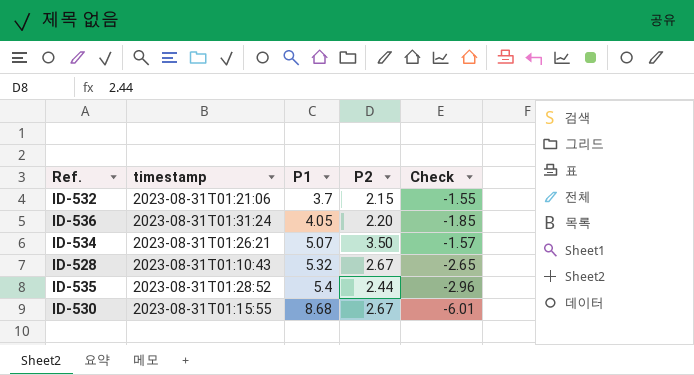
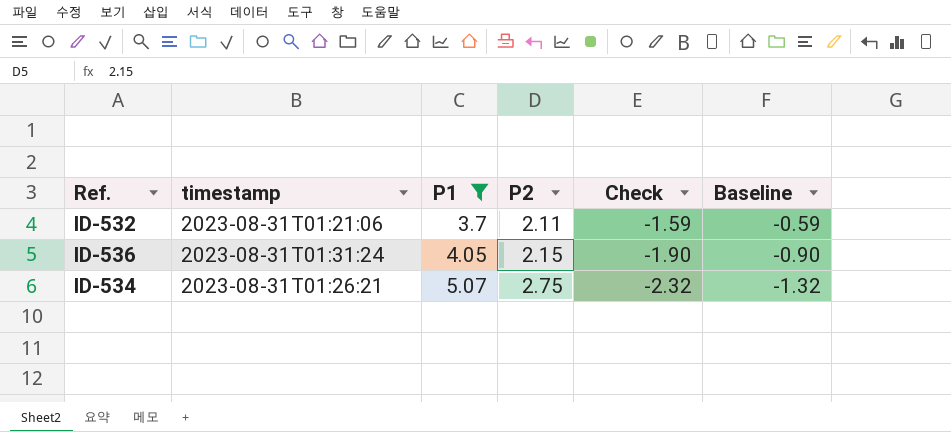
filter: none -> P1 <= 5.07
column Baseline | formula: none -> [Check] + 1
ID-532 | P2: 2.15 -> 2.11
ID-532 | Check: -1.55 -> -1.59
ID-536 | P2: 2.20 -> 2.15
ID-536 | Check: -1.85 -> -1.90
ID-534 | P2: 3.50 -> 2.75
ID-534 | Check: -1.57 -> -2.32

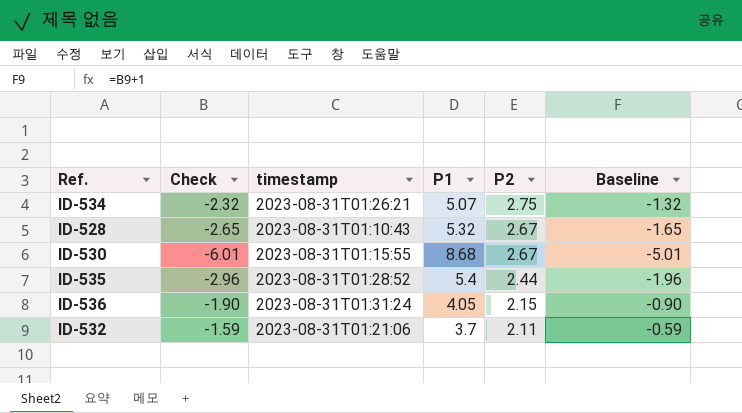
filter: P1 <= 5.07 -> none
row order: P1 ascending -> P2 descending
column Check | position: 5 -> 2

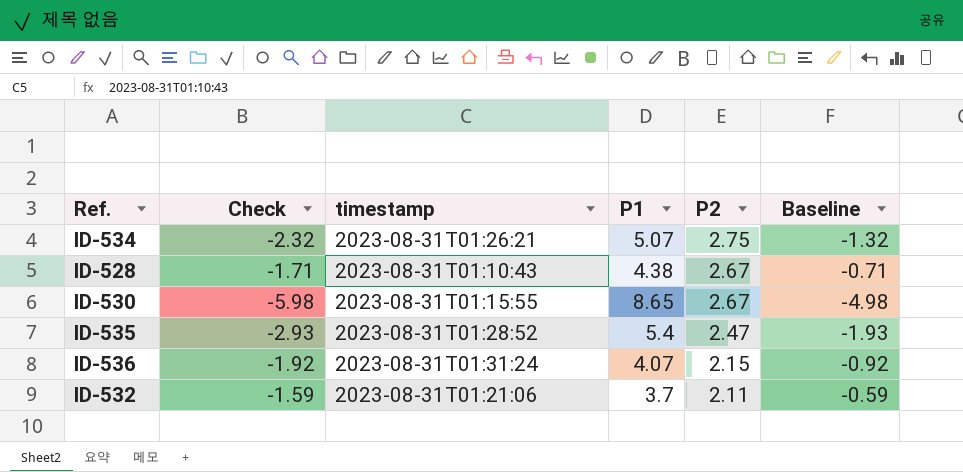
ID-528 | Check: -2.65 -> -1.71
ID-528 | P1: 5.32 -> 4.38
ID-528 | Baseline: -1.65 -> -0.71
ID-530 | Check: -6.01 -> -5.98
ID-530 | P1: 8.68 -> 8.65
ID-530 | Baseline: -5.01 -> -4.98
ID-535 | Check: -2.96 -> -2.93
ID-535 | P2: 2.44 -> 2.47
ID-535 | Baseline: -1.96 -> -1.93
ID-536 | Check: -1.90 -> -1.92
ID-536 | P1: 4.05 -> 4.07
ID-536 | Baseline: -0.90 -> -0.92

